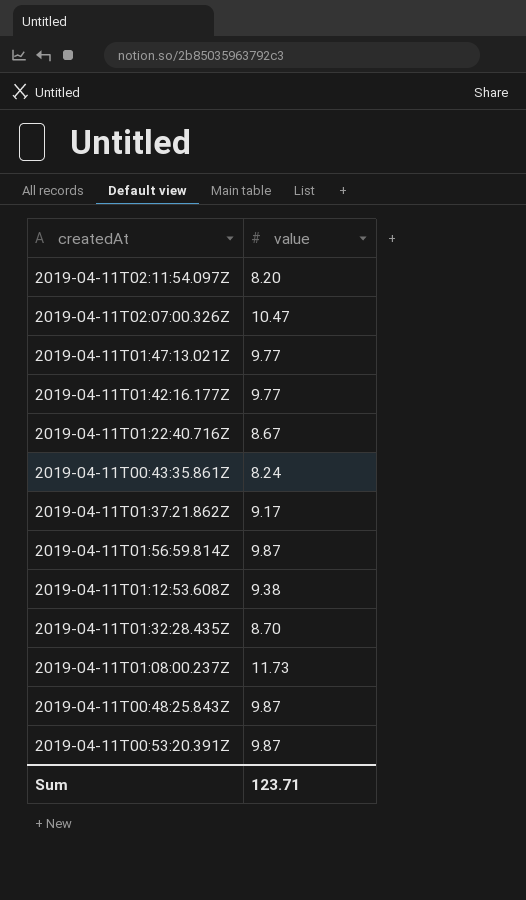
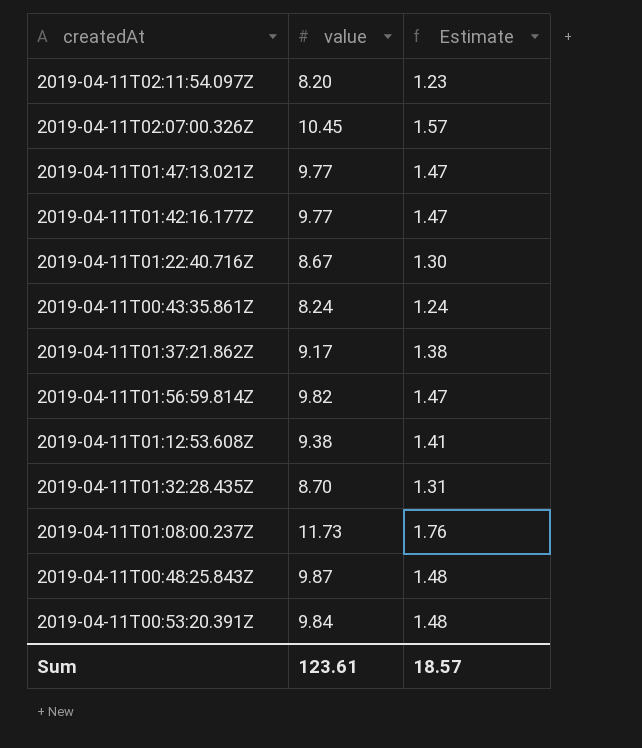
column Estimate | formula: none -> [value] * 0.15
2019-04-11T02:07:00.326Z | value: 10.47 -> 10.45
2019-04-11T01:56:59.814Z | value: 9.87 -> 9.82
2019-04-11T00:53:20.391Z | value: 9.87 -> 9.84
Sum | value: 123.71 -> 123.61

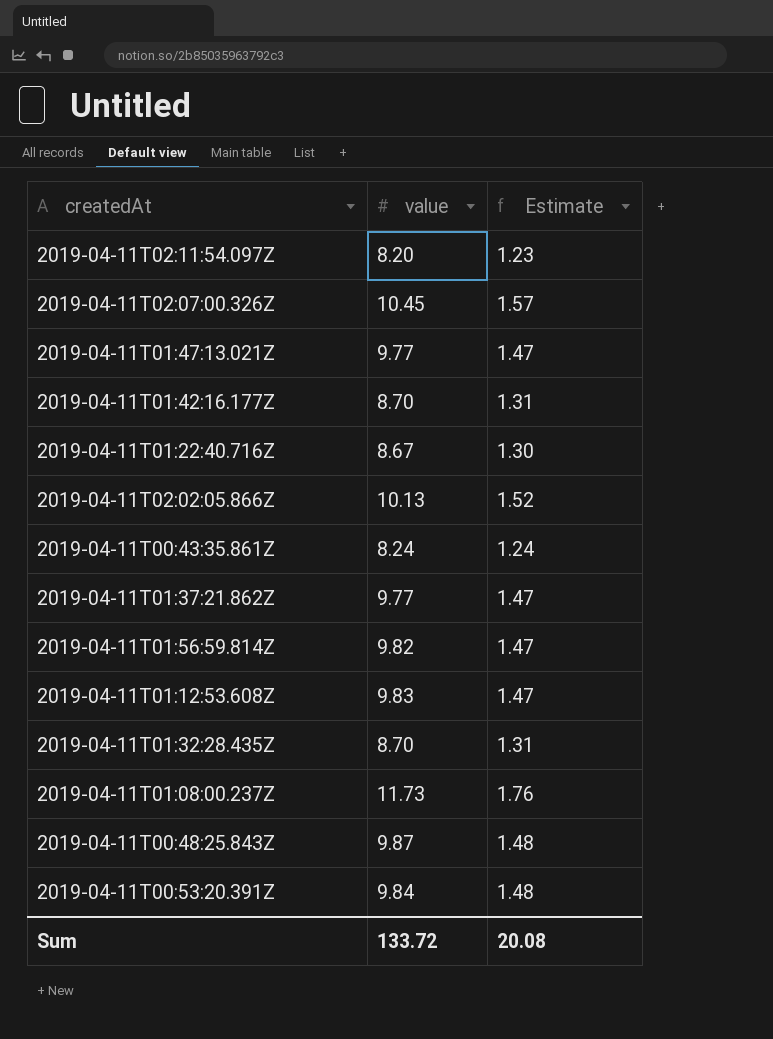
2019-04-11T01:42:16.177Z | value: 9.77 -> 8.70
2019-04-11T01:42:16.177Z | Estimate: 1.47 -> 1.31
row 2019-04-11T02:02:05.866Z: none -> 10.13 | 1.52
2019-04-11T01:37:21.862Z | value: 9.17 -> 9.77
2019-04-11T01:37:21.862Z | Estimate: 1.38 -> 1.47
2019-04-11T01:12:53.608Z | value: 9.38 -> 9.83
2019-04-11T01:12:53.608Z | Estimate: 1.41 -> 1.47
Sum | value: 123.61 -> 133.72
Sum | Estimate: 18.57 -> 20.08

